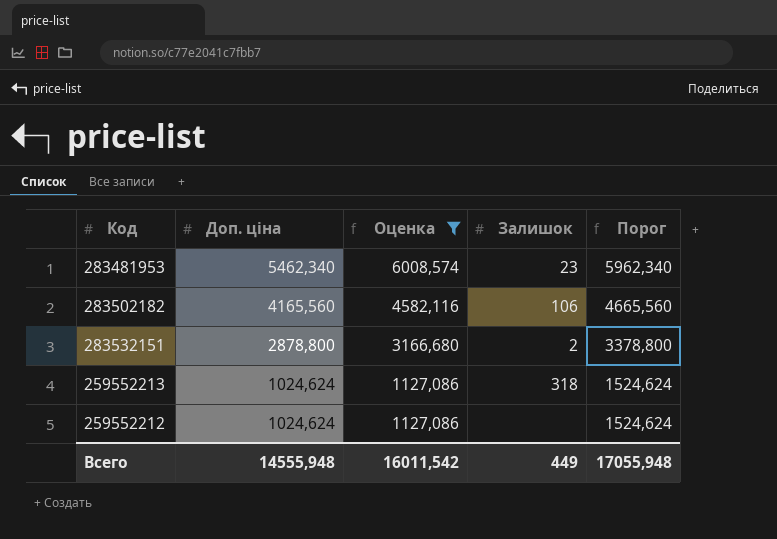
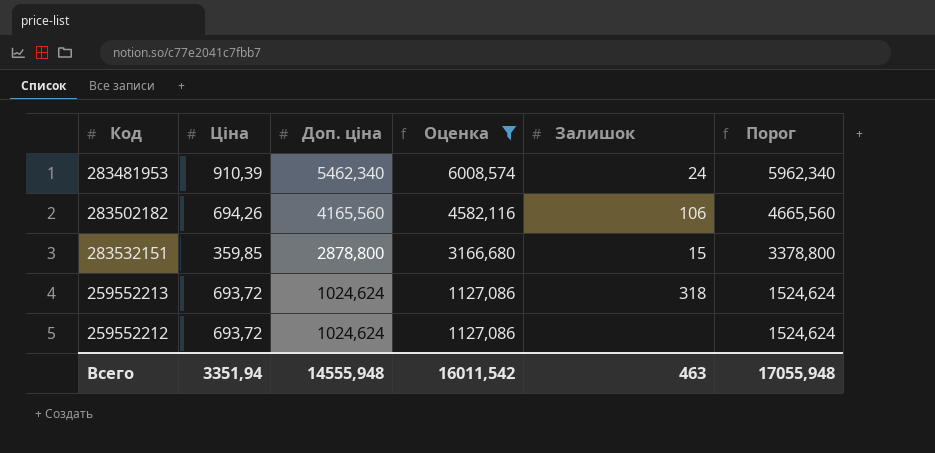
column Ціна | position: none -> 2
283481953 | Залишок: 23 -> 24
283532151 | Залишок: 2 -> 15
Всего | Залишок: 449 -> 463

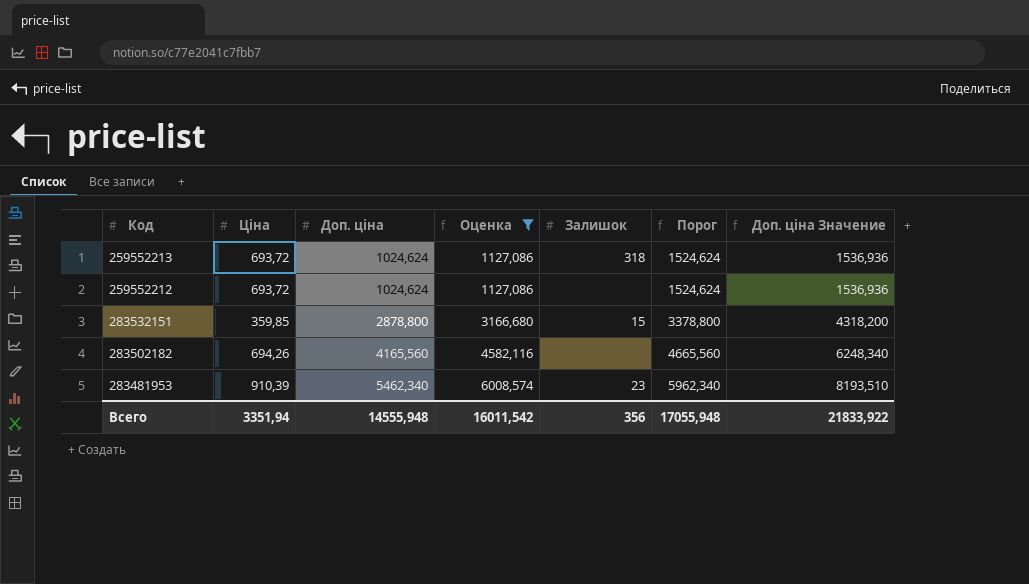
row order: Доп. ціна descending -> Доп. ціна ascending
column Доп. ціна Значение | formula: none -> [Доп. ціна] * 1,5
283502182 | Залишок: 106 -> none
283481953 | Залишок: 24 -> 23
Всего | Залишок: 463 -> 356

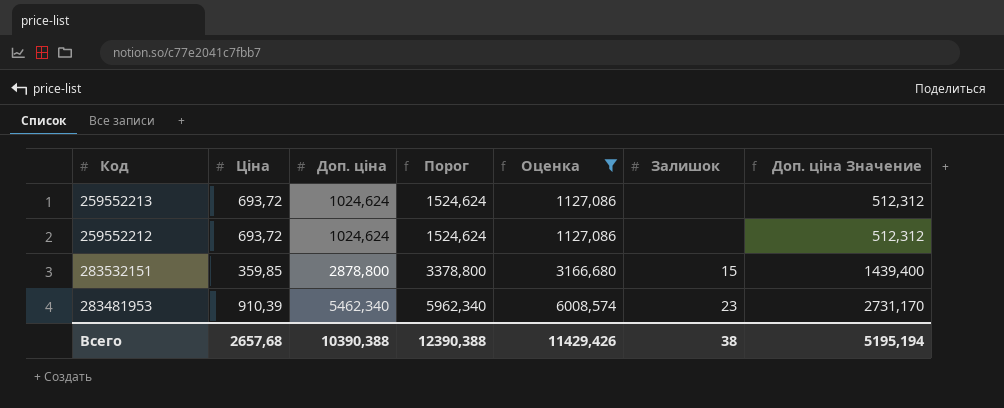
column Порог | position: 6 -> 4
column Доп. ціна Значение | formula: [Доп. ціна] * 1,5 -> [Доп. ціна] * 0,5
row 283502182: 694,26 | 4165,560 | 4582,116 | none | 4665,560 | 6248,340 -> none
259552213 | Залишок: 318 -> none
Всего | Ціна: 3351,94 -> 2657,68
Всего | Доп. ціна: 14555,948 -> 10390,388
Всего | Порог: 17055,948 -> 12390,388
Всего | Оценка: 16011,542 -> 11429,426
Всего | Залишок: 356 -> 38
Всего | Доп. ціна Значение: 21833,922 -> 5195,194

